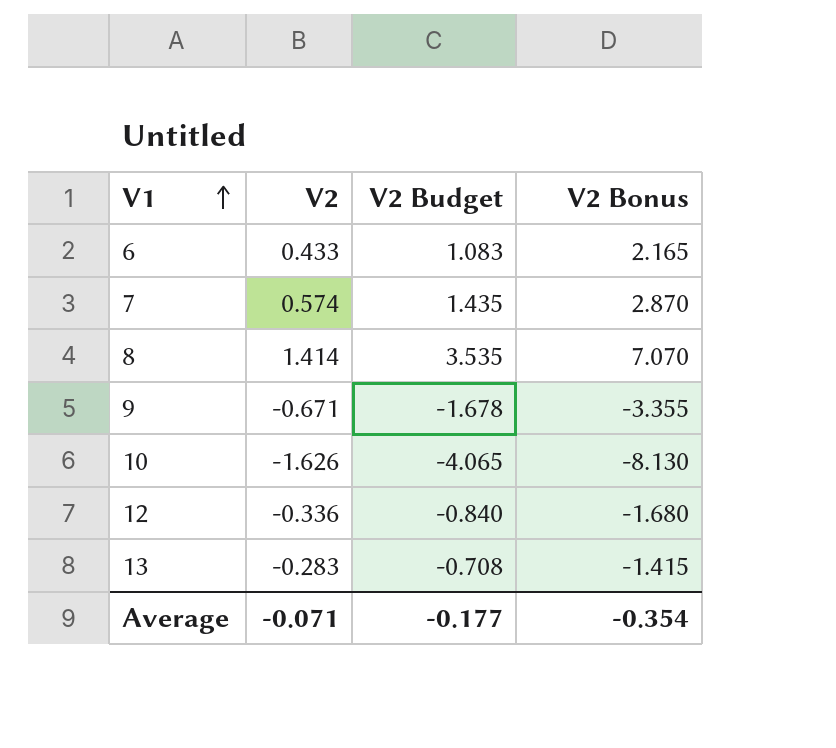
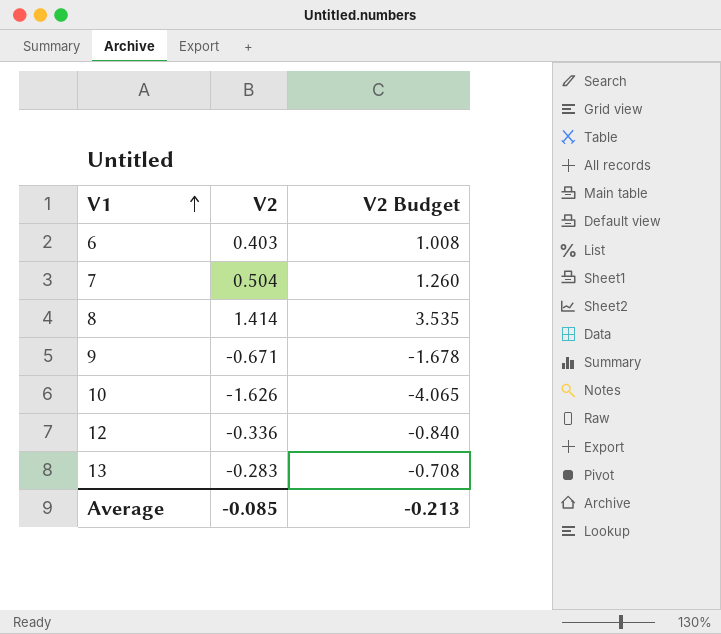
column V2 Bonus | formula: [V2] * 5 -> none
6 | V2: 0.433 -> 0.403
6 | V2 Budget: 1.083 -> 1.008
7 | V2: 0.574 -> 0.504
7 | V2 Budget: 1.435 -> 1.260
Average | V2: -0.071 -> -0.085
Average | V2 Budget: -0.177 -> -0.213

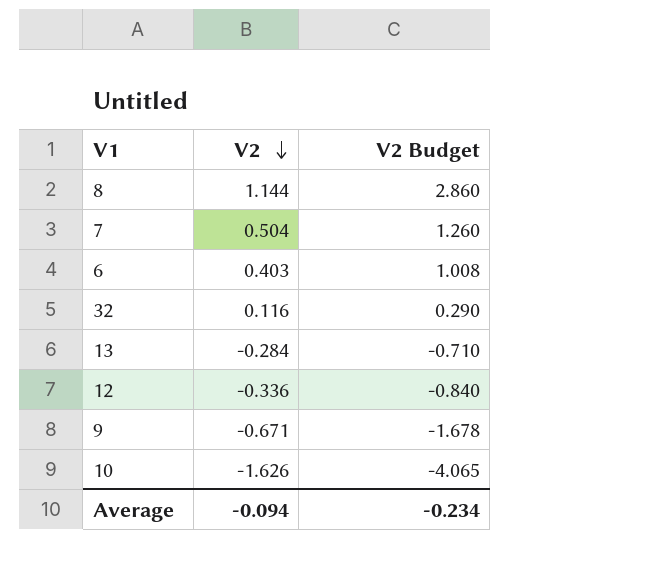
row order: V1 ascending -> V2 descending
8 | V2: 1.414 -> 1.144
8 | V2 Budget: 3.535 -> 2.860
row 32: none -> 0.116 | 0.290
13 | V2: -0.283 -> -0.284
13 | V2 Budget: -0.708 -> -0.710
Average | V2: -0.085 -> -0.094
Average | V2 Budget: -0.213 -> -0.234

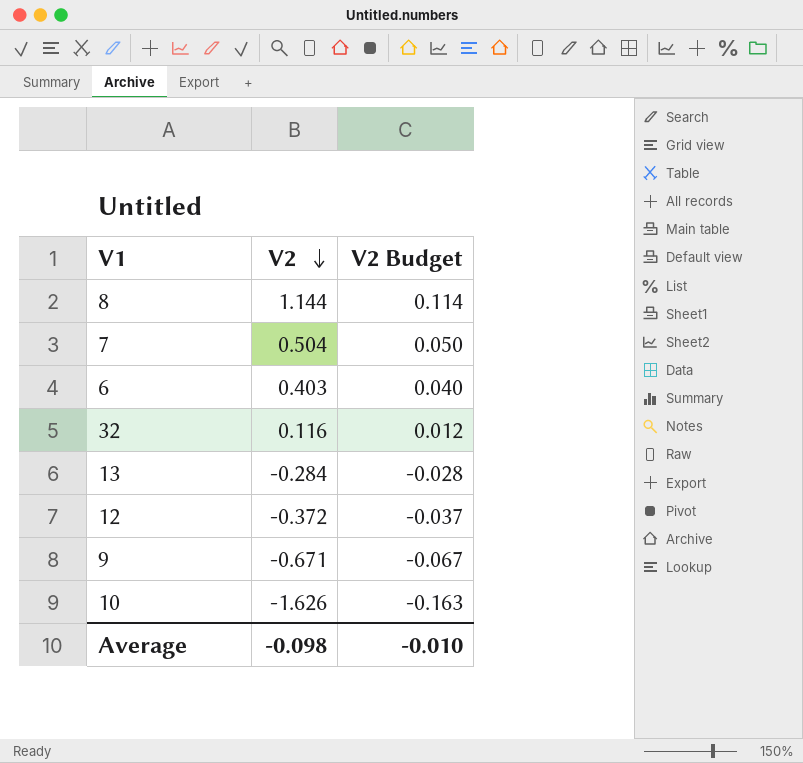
column V2 Budget | formula: [V2] * 2.5 -> [V2] * 0.1
12 | V2: -0.336 -> -0.372
Average | V2: -0.094 -> -0.098
Average | V2 Budget: -0.234 -> -0.010

